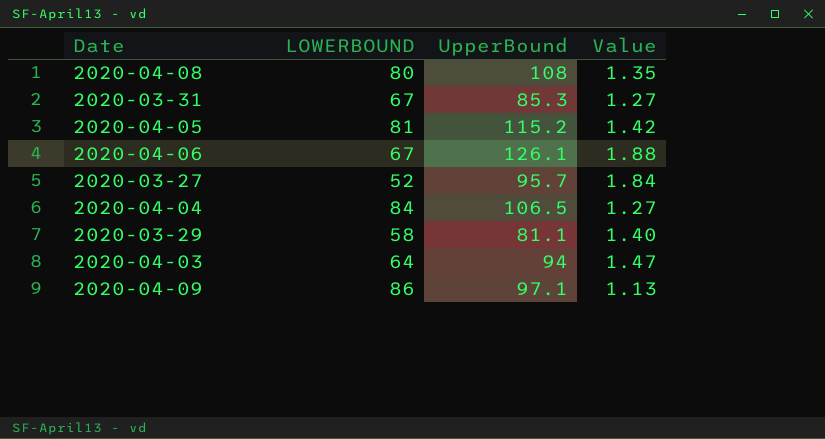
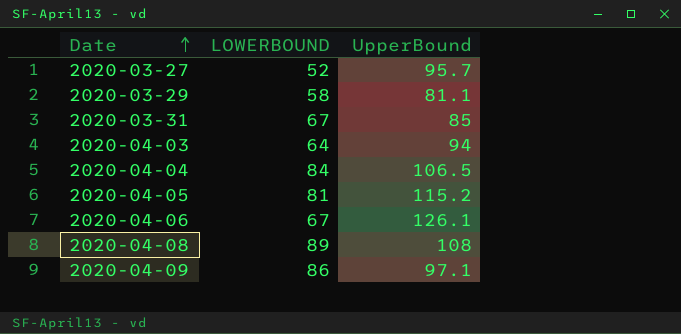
row order: none -> Date ascending
column Value | formula: [UpperBound] / [LOWERBOUND] -> none
2020-03-31 | UpperBound: 85.3 -> 85
2020-04-08 | LOWERBOUND: 80 -> 89

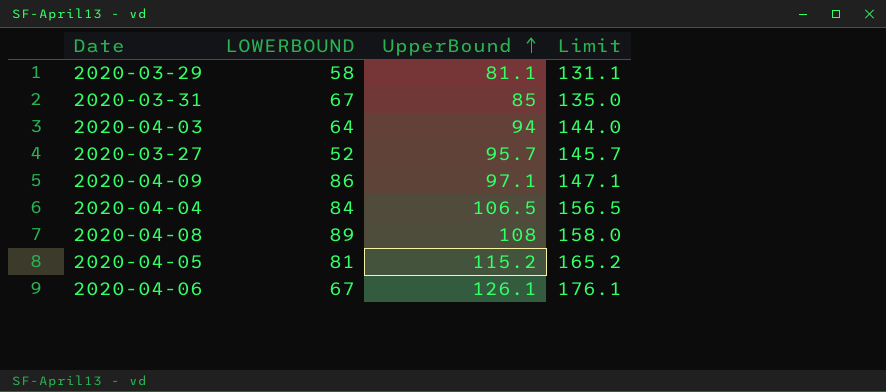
row order: Date ascending -> UpperBound ascending
column Limit | formula: none -> [UpperBound] + 50

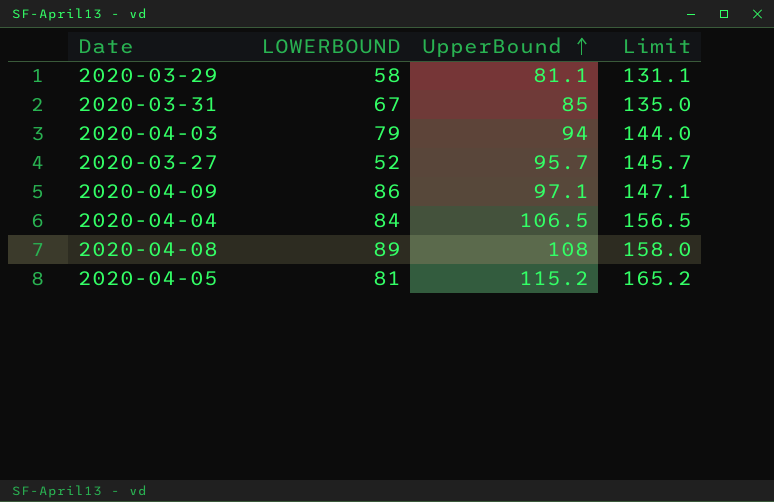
row 2020-04-06: 67 | 126.1 | 176.1 -> none
2020-04-03 | LOWERBOUND: 64 -> 79

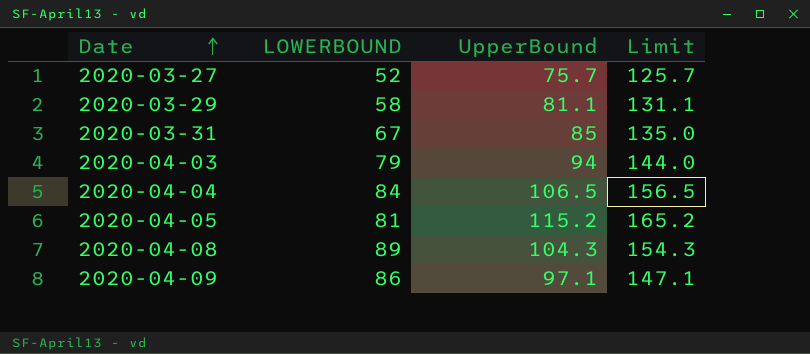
row order: UpperBound ascending -> Date ascending
2020-03-27 | UpperBound: 95.7 -> 75.7
2020-03-27 | Limit: 145.7 -> 125.7
2020-04-08 | UpperBound: 108 -> 104.3
2020-04-08 | Limit: 158.0 -> 154.3

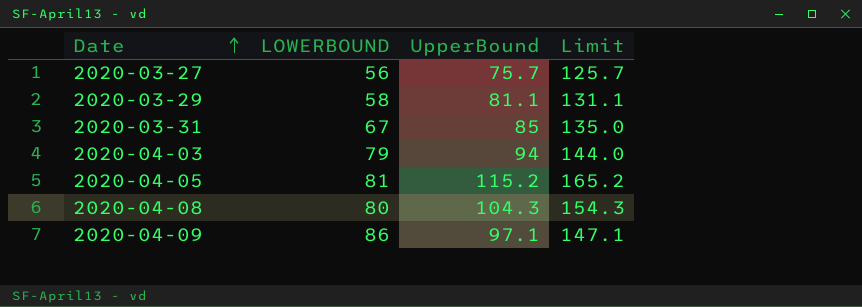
row 2020-04-04: 84 | 106.5 | 156.5 -> none
2020-03-27 | LOWERBOUND: 52 -> 56
2020-04-08 | LOWERBOUND: 89 -> 80

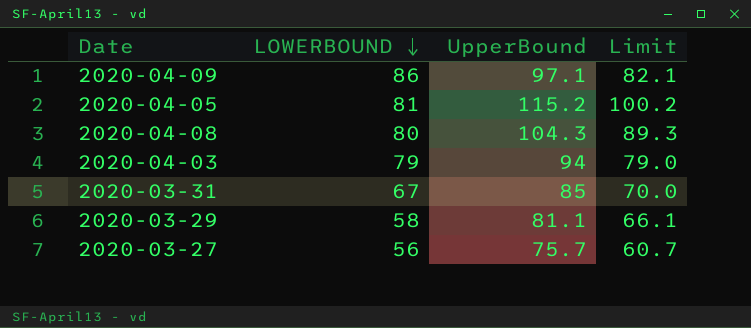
row order: Date ascending -> LOWERBOUND descending
column Limit | formula: [UpperBound] + 50 -> [UpperBound] - 15

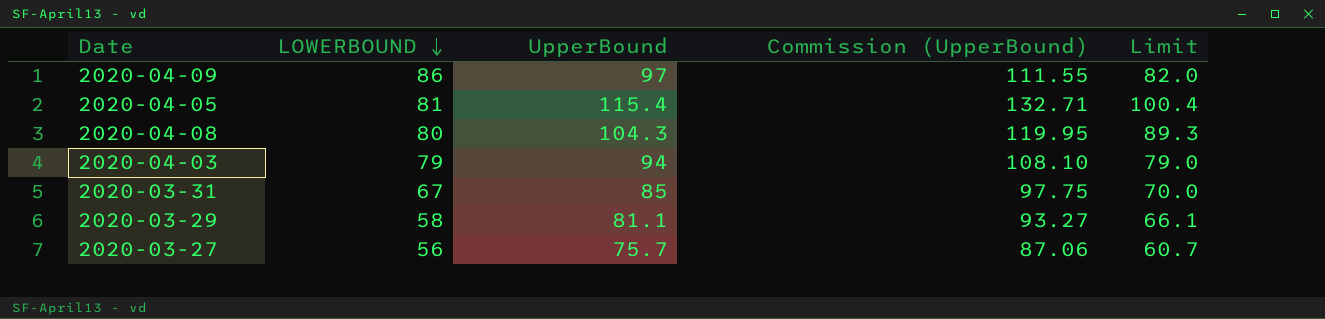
column Commission (UpperBound) | formula: none -> [UpperBound] * 1.15
2020-04-09 | UpperBound: 97.1 -> 97
2020-04-09 | Limit: 82.1 -> 82.0
2020-04-05 | UpperBound: 115.2 -> 115.4
2020-04-05 | Limit: 100.2 -> 100.4

